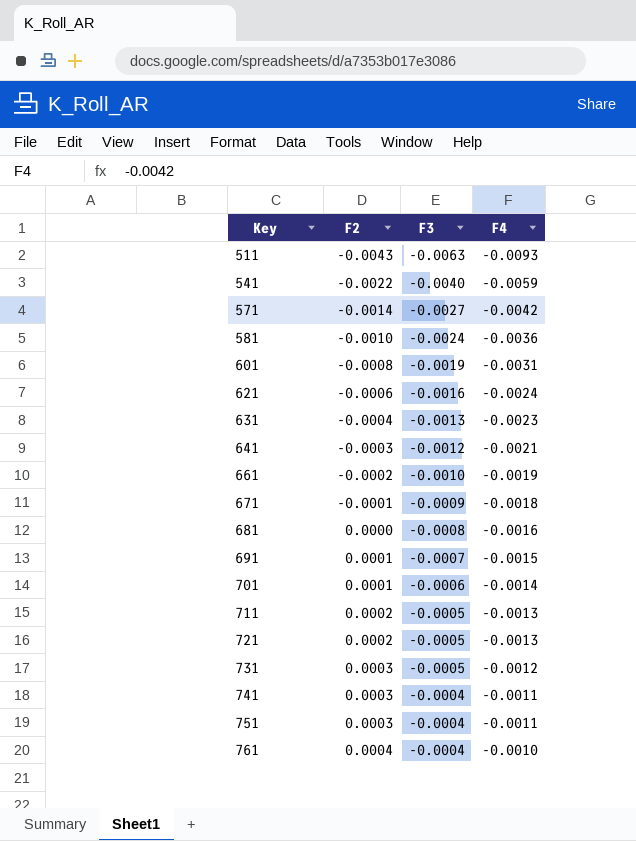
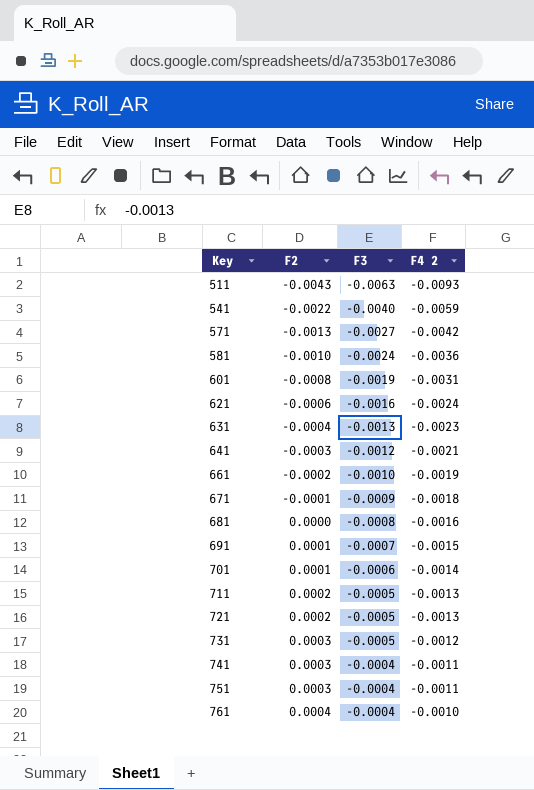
column name: F4 -> F4 2
571 | F2: -0.0014 -> -0.0013

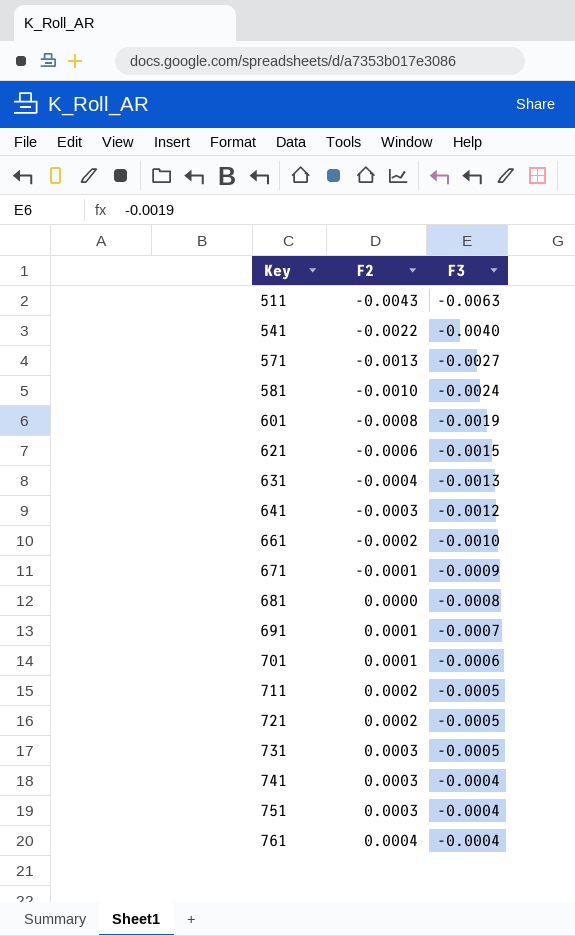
column F4 2 | position: 4 -> none
621 | F3: -0.0016 -> -0.0015

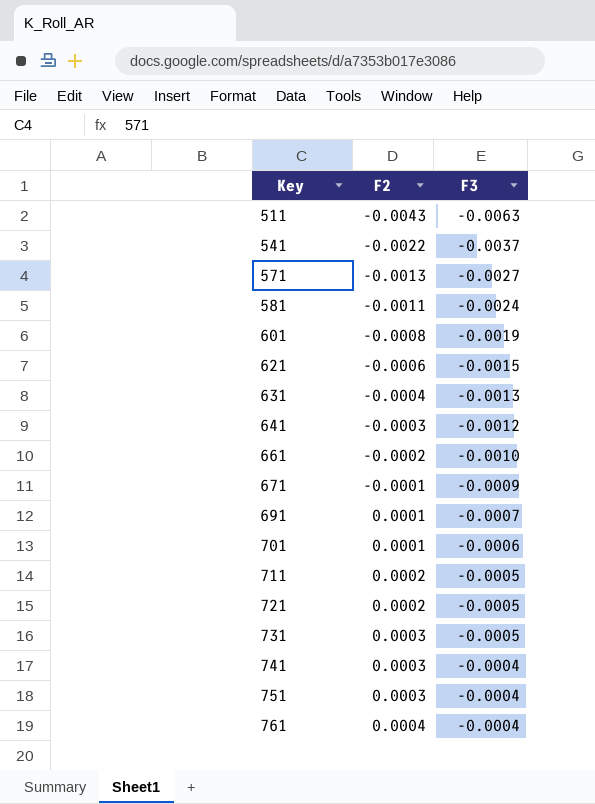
row 681: 0.0000 | -0.0008 -> none
541 | F3: -0.0040 -> -0.0037
581 | F2: -0.0010 -> -0.0011

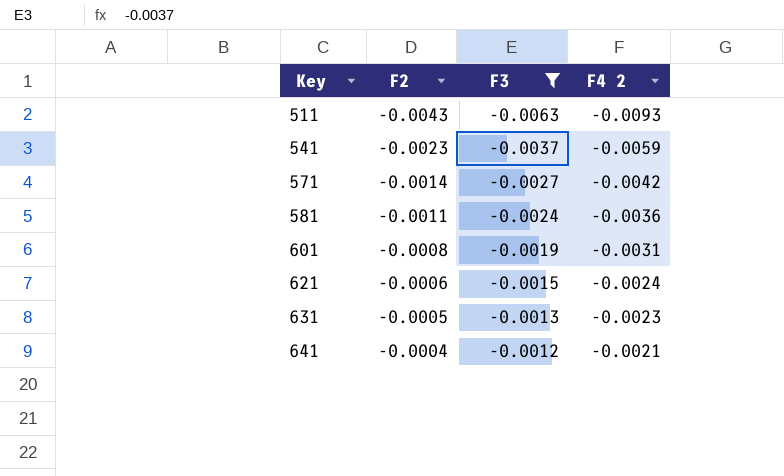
filter: none -> F3 <= -0.0012
column F4 2 | position: none -> 4
541 | F2: -0.0022 -> -0.0023
571 | F2: -0.0013 -> -0.0014
631 | F2: -0.0004 -> -0.0005
641 | F2: -0.0003 -> -0.0004

